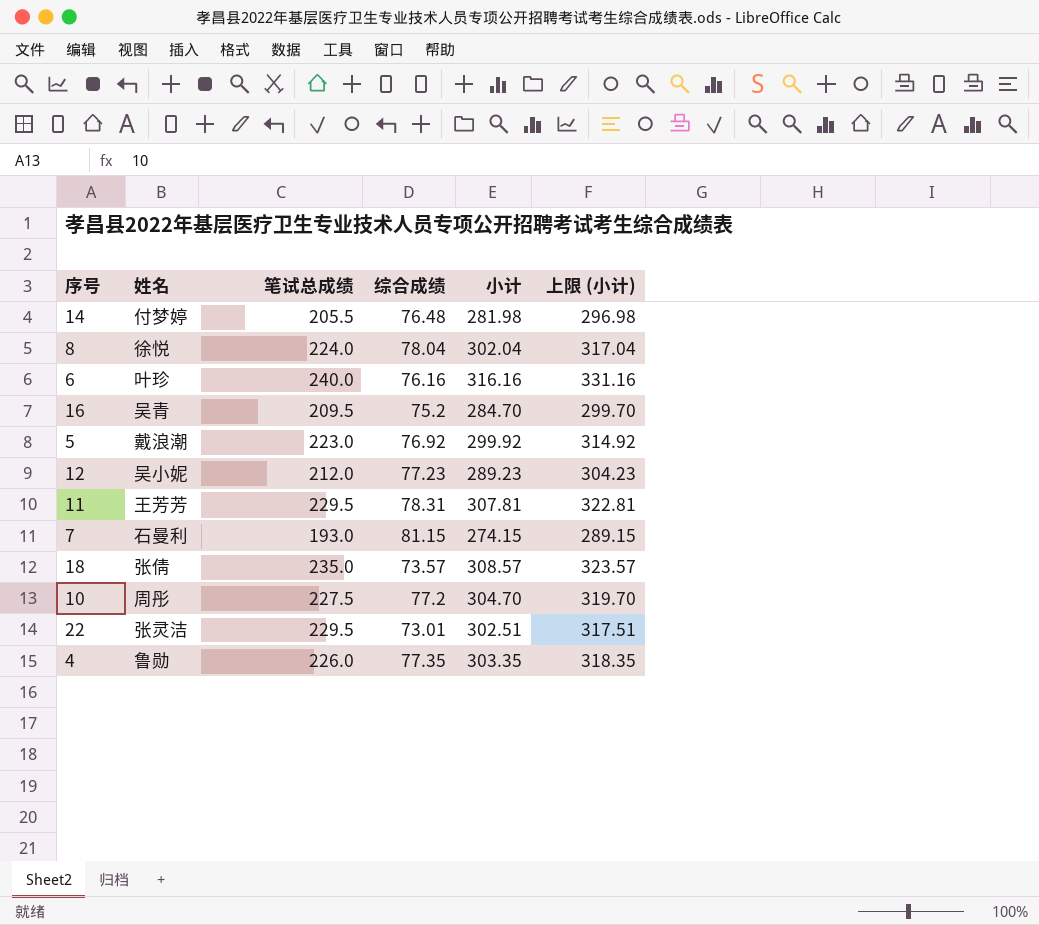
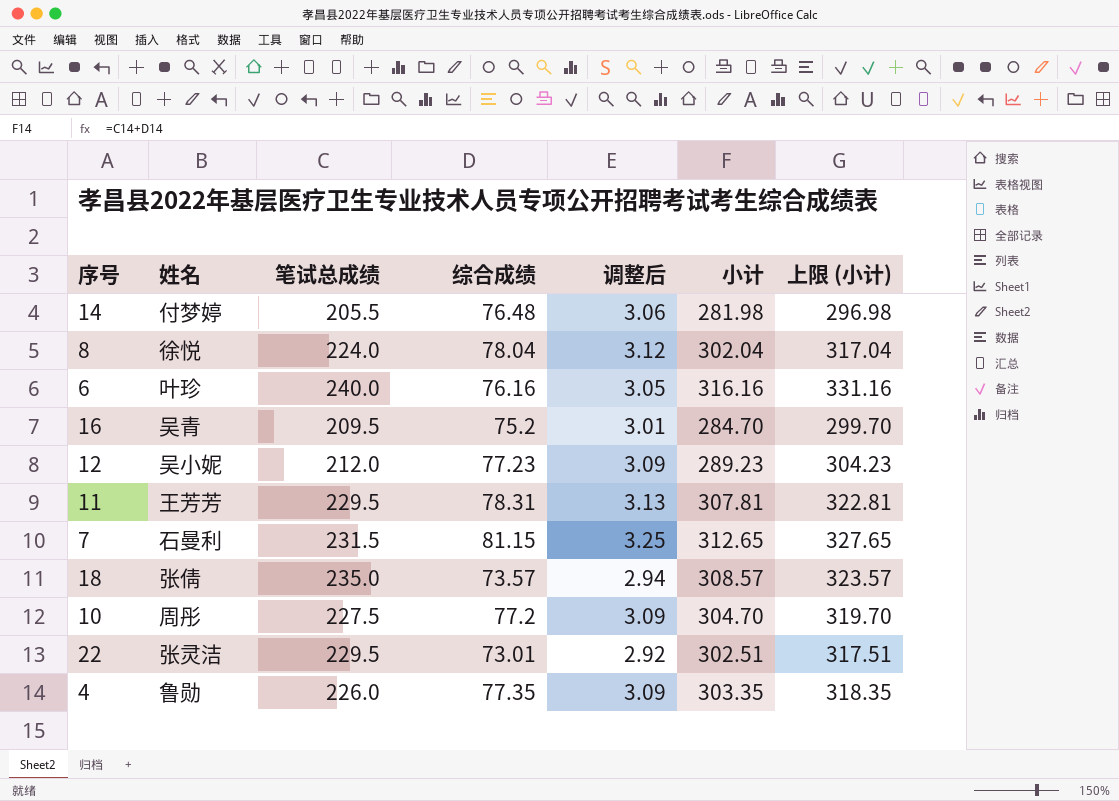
column 调整后 | formula: none -> [综合成绩] * 0.04
row 5: 戴浪潮 | 223.0 | 76.92 | 299.92 | 314.92 -> none
7 | 笔试总成绩: 193.0 -> 231.5
7 | 小计: 274.15 -> 312.65
7 | 上限 (小计): 289.15 -> 327.65

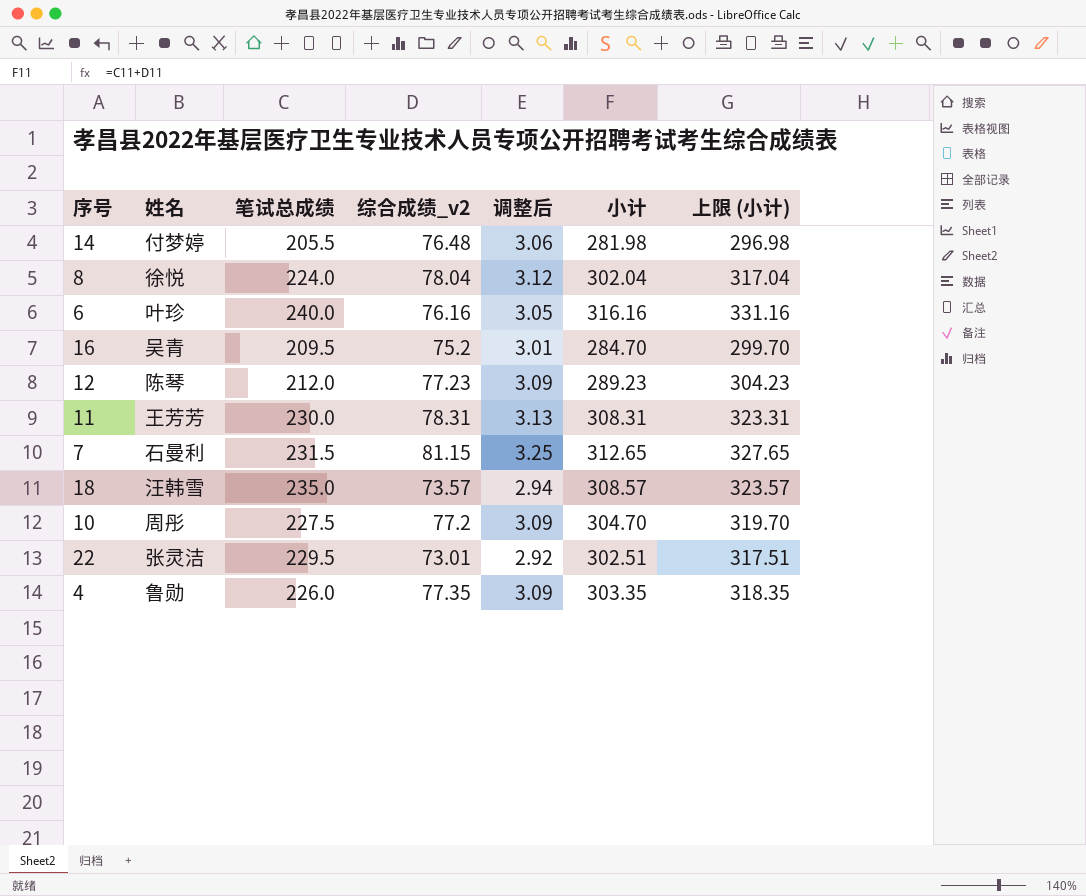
column name: 综合成绩 -> 综合成绩_v2
12 | 姓名: 吴小妮 -> 陈琴
11 | 笔试总成绩: 229.5 -> 230.0
11 | 小计: 307.81 -> 308.31
11 | 上限 (小计): 322.81 -> 323.31
18 | 姓名: 张倩 -> 汪韩雪

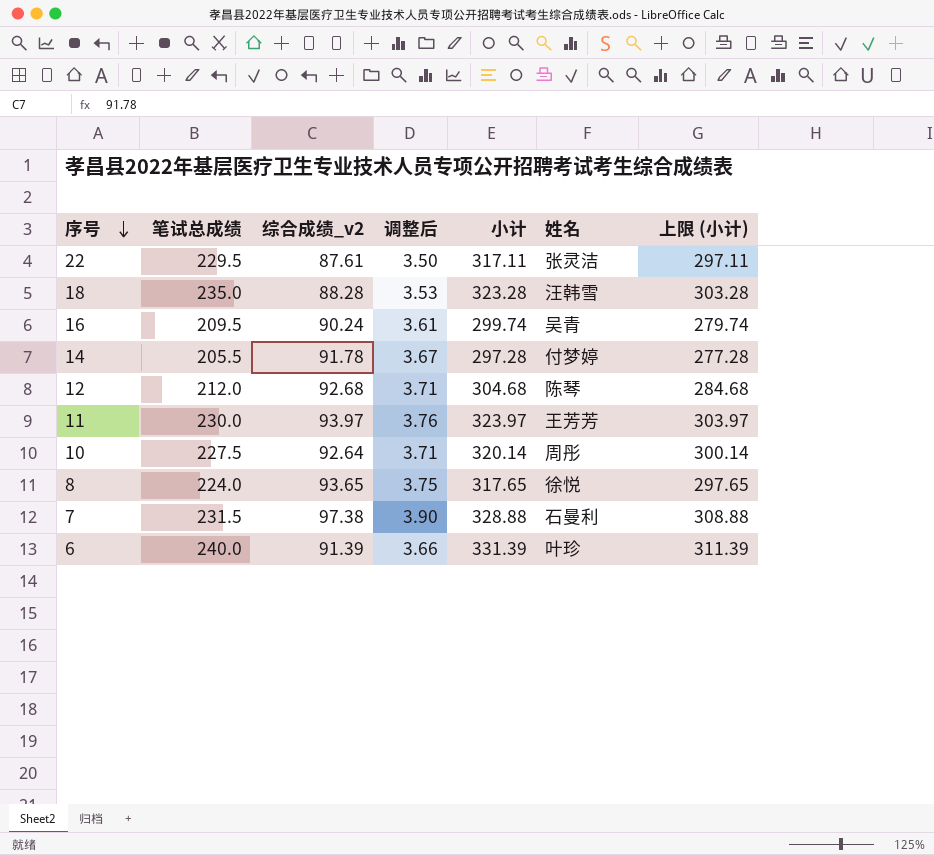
row order: none -> 序号 descending
column 姓名 | position: 2 -> 6
column 上限 (小计) | formula: [小计] + 15 -> [小计] - 20
row 4: 鲁勋 | 226.0 | 77.35 | 3.09 | 303.35 | 318.35 -> none
22 | 综合成绩_v2: 73.01 -> 87.61
22 | 调整后: 2.92 -> 3.50
22 | 小计: 302.51 -> 317.11
18 | 综合成绩_v2: 73.57 -> 88.28
18 | 调整后: 2.94 -> 3.53
18 | 小计: 308.57 -> 323.28
16 | 综合成绩_v2: 75.2 -> 90.24
16 | 调整后: 3.01 -> 3.61
16 | 小计: 284.70 -> 299.74
14 | 综合成绩_v2: 76.48 -> 91.78
14 | 调整后: 3.06 -> 3.67
14 | 小计: 281.98 -> 297.28
12 | 综合成绩_v2: 77.23 -> 92.68
12 | 调整后: 3.09 -> 3.71
12 | 小计: 289.23 -> 304.68
11 | 综合成绩_v2: 78.31 -> 93.97
11 | 调整后: 3.13 -> 3.76
11 | 小计: 308.31 -> 323.97
10 | 综合成绩_v2: 77.2 -> 92.64
10 | 调整后: 3.09 -> 3.71
10 | 小计: 304.70 -> 320.14
8 | 综合成绩_v2: 78.04 -> 93.65
8 | 调整后: 3.12 -> 3.75
8 | 小计: 302.04 -> 317.65
7 | 综合成绩_v2: 81.15 -> 97.38
7 | 调整后: 3.25 -> 3.90
7 | 小计: 312.65 -> 328.88
6 | 综合成绩_v2: 76.16 -> 91.39
6 | 调整后: 3.05 -> 3.66
6 | 小计: 316.16 -> 331.39

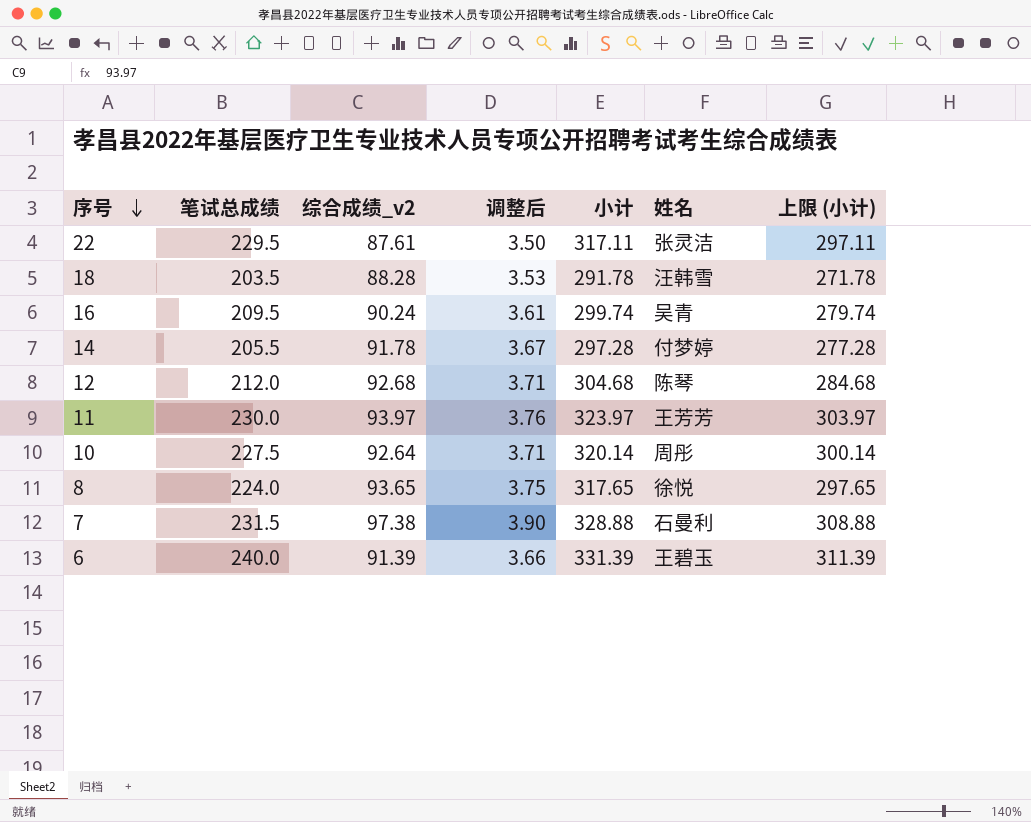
18 | 笔试总成绩: 235.0 -> 203.5
18 | 小计: 323.28 -> 291.78
18 | 上限 (小计): 303.28 -> 271.78
6 | 姓名: 叶珍 -> 王碧玉

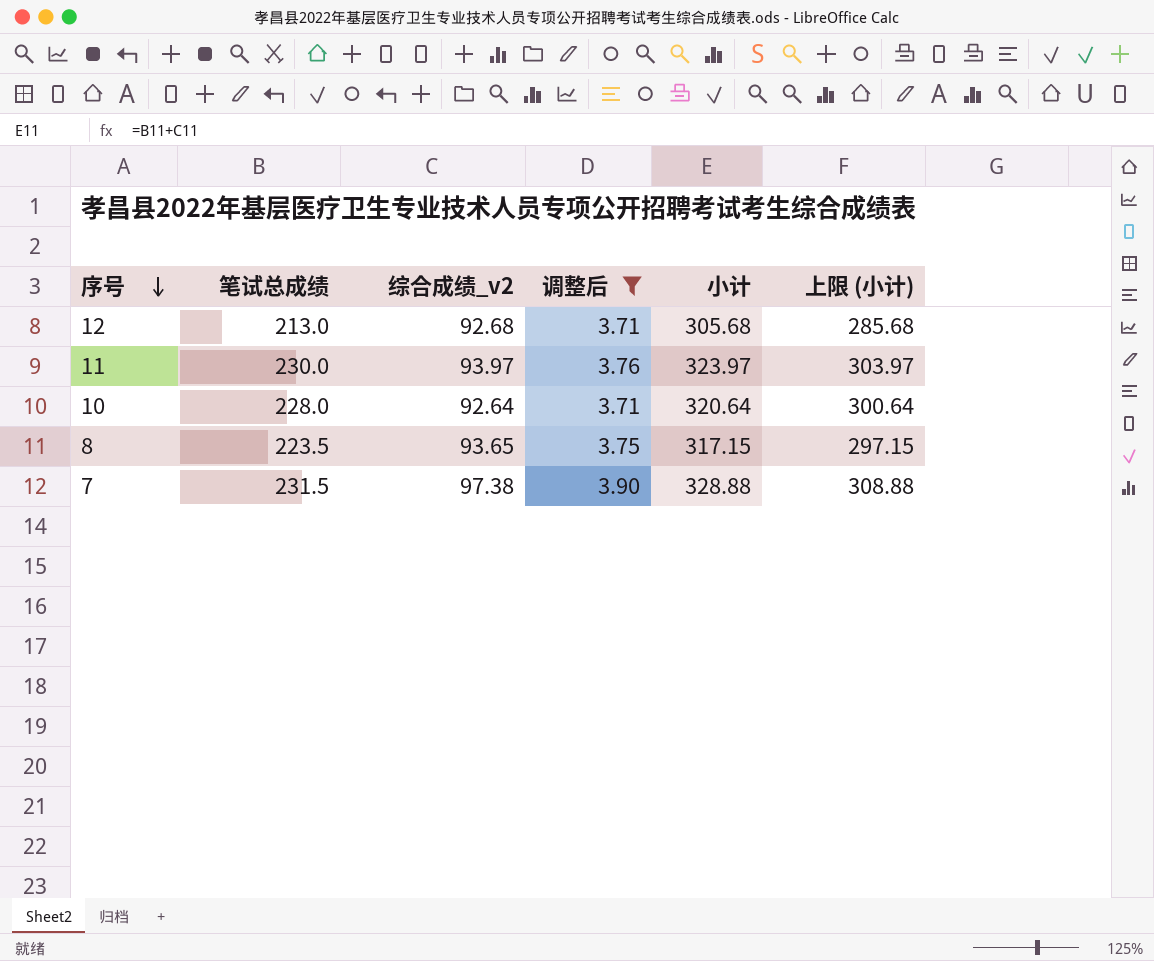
filter: none -> 调整后 >= 3.71
column 姓名 | position: 6 -> none
12 | 笔试总成绩: 212.0 -> 213.0
12 | 小计: 304.68 -> 305.68
12 | 上限 (小计): 284.68 -> 285.68
10 | 笔试总成绩: 227.5 -> 228.0
10 | 小计: 320.14 -> 320.64
10 | 上限 (小计): 300.14 -> 300.64
8 | 笔试总成绩: 224.0 -> 223.5
8 | 小计: 317.65 -> 317.15
8 | 上限 (小计): 297.65 -> 297.15

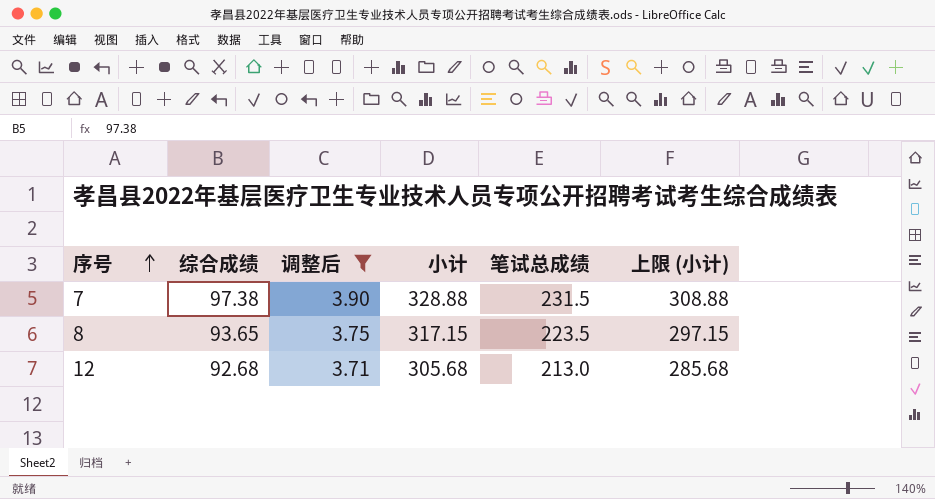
row order: 序号 descending -> 序号 ascending
column name: 综合成绩_v2 -> 综合成绩
column 笔试总成绩 | position: 2 -> 5
row 11: 230.0 | 93.97 | 3.76 | 323.97 | 303.97 -> none
row 10: 228.0 | 92.64 | 3.71 | 320.64 | 300.64 -> none

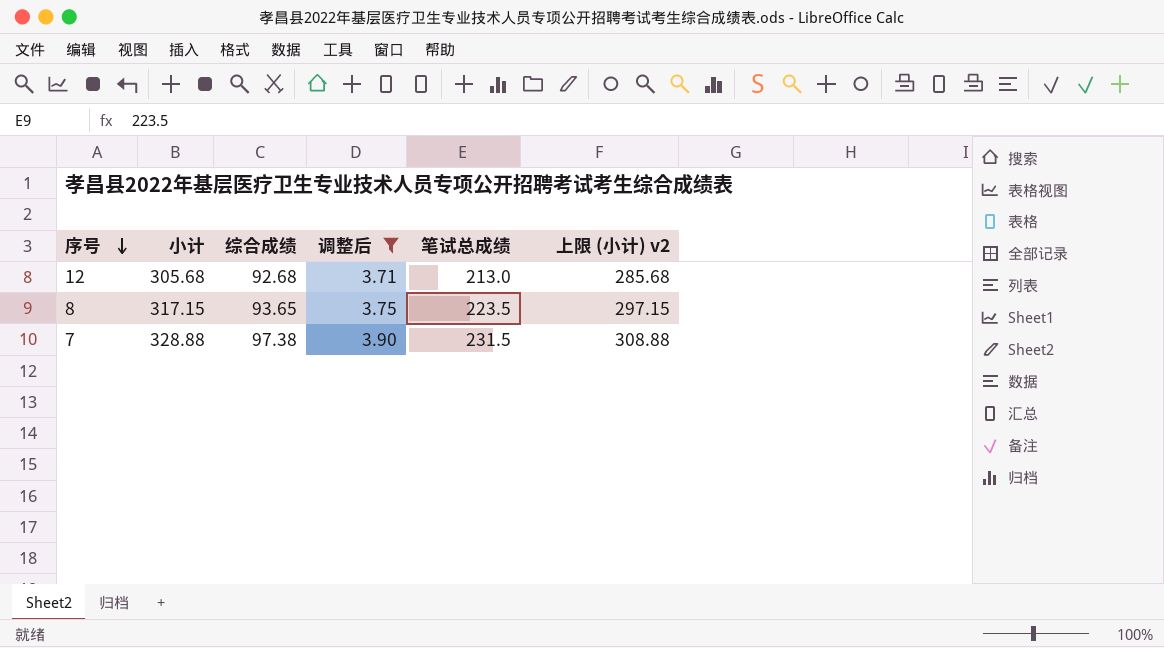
row order: 序号 ascending -> 序号 descending
column 小计 | position: 4 -> 2
column name: 上限 (小计) -> 上限 (小计) v2

